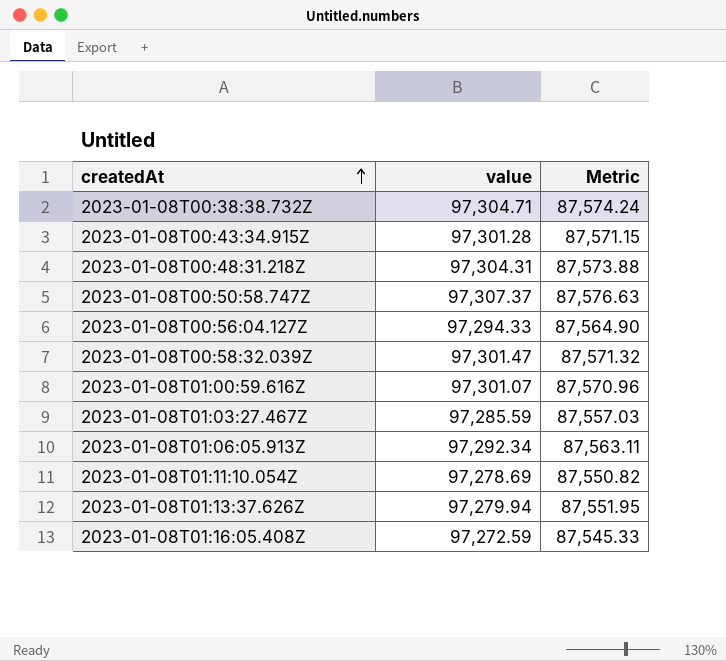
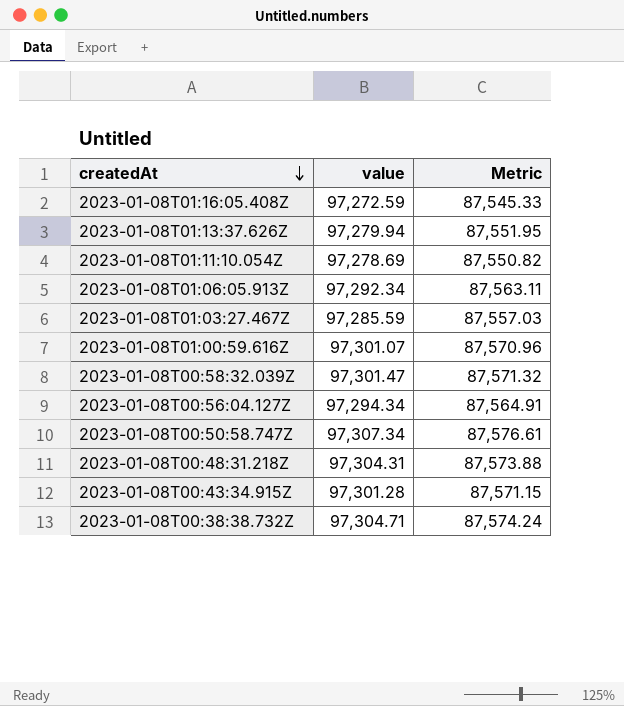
row order: createdAt ascending -> createdAt descending
2023-01-08T00:56:04.127Z | value: 97,294.33 -> 97,294.34
2023-01-08T00:56:04.127Z | Metric: 87,564.90 -> 87,564.91
2023-01-08T00:50:58.747Z | value: 97,307.37 -> 97,307.34
2023-01-08T00:50:58.747Z | Metric: 87,576.63 -> 87,576.61

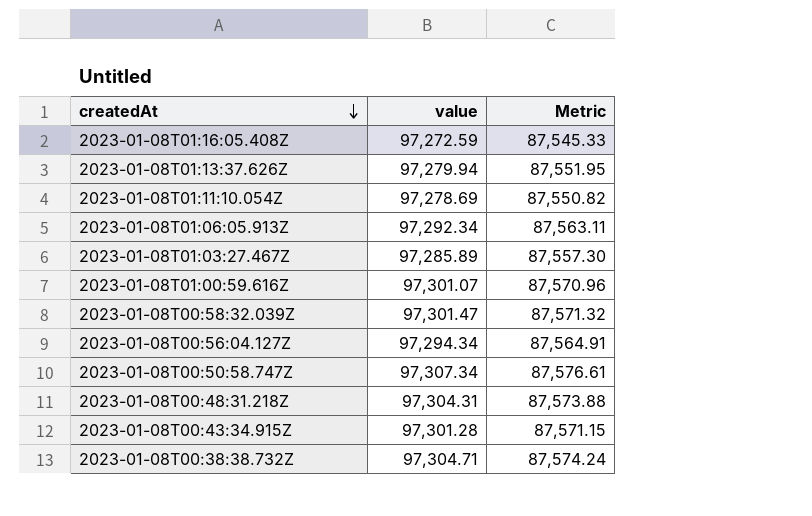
2023-01-08T01:03:27.467Z | value: 97,285.59 -> 97,285.89
2023-01-08T01:03:27.467Z | Metric: 87,557.03 -> 87,557.30

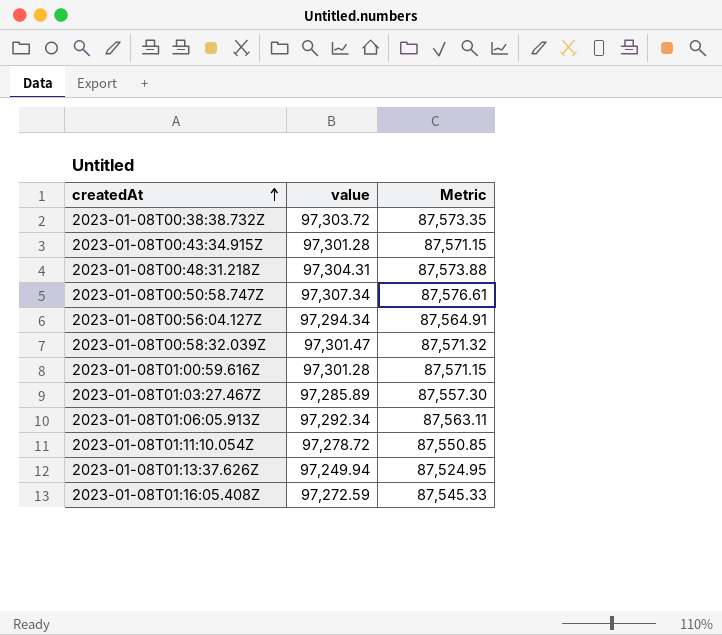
row order: createdAt descending -> createdAt ascending
2023-01-08T00:38:38.732Z | value: 97,304.71 -> 97,303.72
2023-01-08T00:38:38.732Z | Metric: 87,574.24 -> 87,573.35
2023-01-08T01:00:59.616Z | value: 97,301.07 -> 97,301.28
2023-01-08T01:00:59.616Z | Metric: 87,570.96 -> 87,571.15
2023-01-08T01:11:10.054Z | value: 97,278.69 -> 97,278.72
2023-01-08T01:11:10.054Z | Metric: 87,550.82 -> 87,550.85
2023-01-08T01:13:37.626Z | value: 97,279.94 -> 97,249.94
2023-01-08T01:13:37.626Z | Metric: 87,551.95 -> 87,524.95

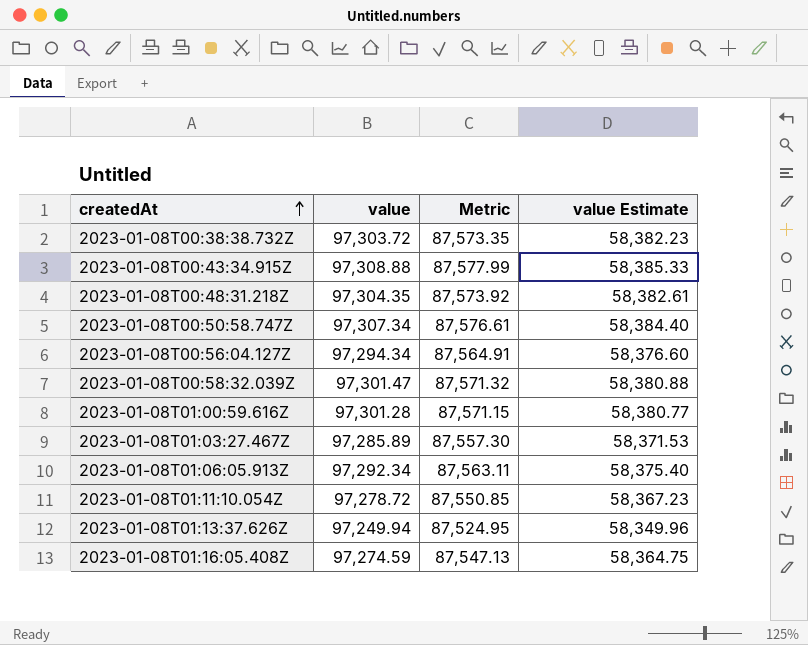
column value Estimate | formula: none -> [value] * 0.6
2023-01-08T00:43:34.915Z | value: 97,301.28 -> 97,308.88
2023-01-08T00:43:34.915Z | Metric: 87,571.15 -> 87,577.99
2023-01-08T00:48:31.218Z | value: 97,304.31 -> 97,304.35
2023-01-08T00:48:31.218Z | Metric: 87,573.88 -> 87,573.92
2023-01-08T01:16:05.408Z | value: 97,272.59 -> 97,274.59
2023-01-08T01:16:05.408Z | Metric: 87,545.33 -> 87,547.13

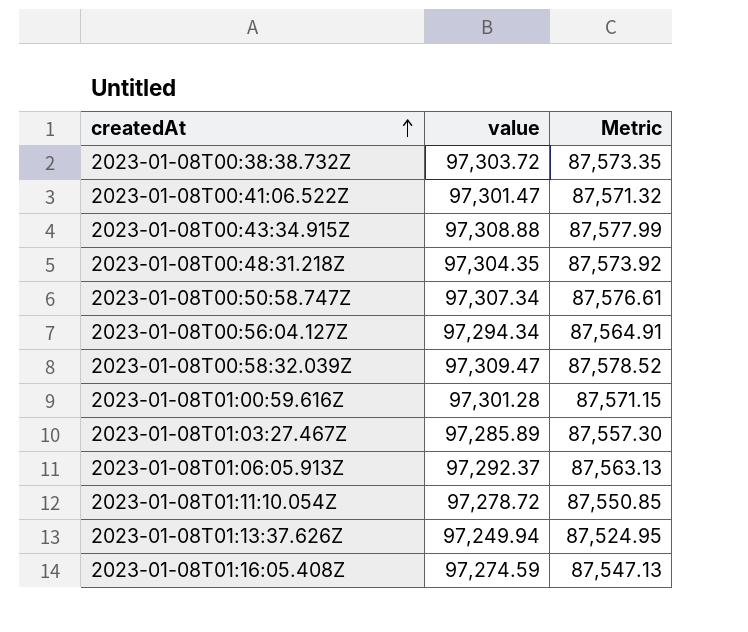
column value Estimate | formula: [value] * 0.6 -> none
row 2023-01-08T00:41:06.522Z: none -> 97,301.47 | 87,571.32
2023-01-08T00:58:32.039Z | value: 97,301.47 -> 97,309.47
2023-01-08T00:58:32.039Z | Metric: 87,571.32 -> 87,578.52
2023-01-08T01:06:05.913Z | value: 97,292.34 -> 97,292.37
2023-01-08T01:06:05.913Z | Metric: 87,563.11 -> 87,563.13

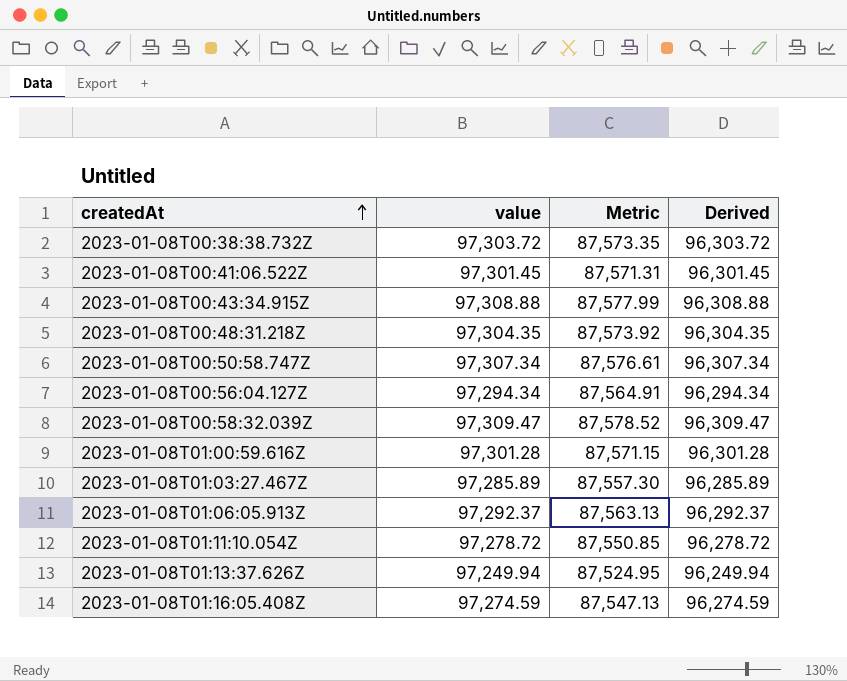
column Derived | formula: none -> [value] - 1000
2023-01-08T00:41:06.522Z | value: 97,301.47 -> 97,301.45
2023-01-08T00:41:06.522Z | Metric: 87,571.32 -> 87,571.31

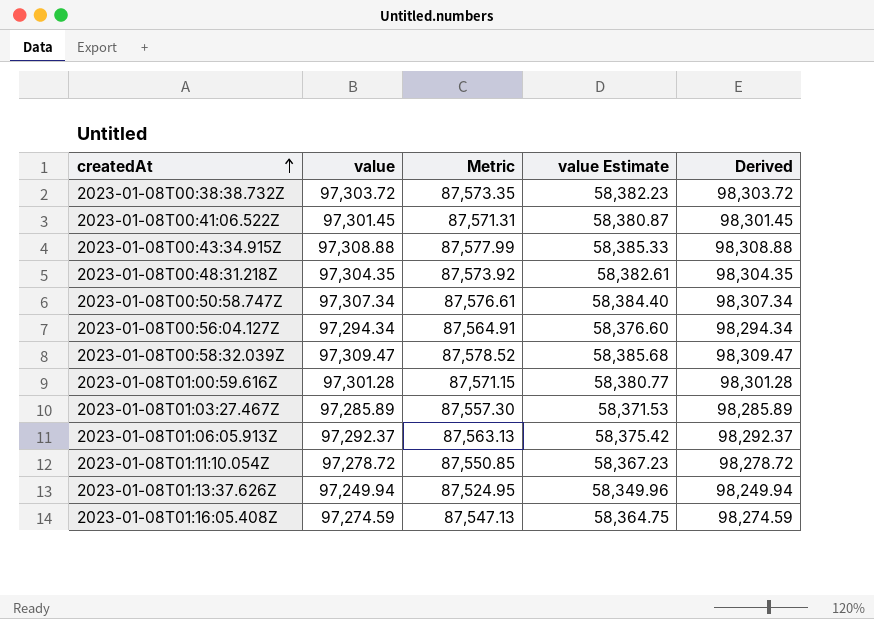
column value Estimate | formula: none -> [value] * 0.6
column Derived | formula: [value] - 1000 -> [value] + 1000

